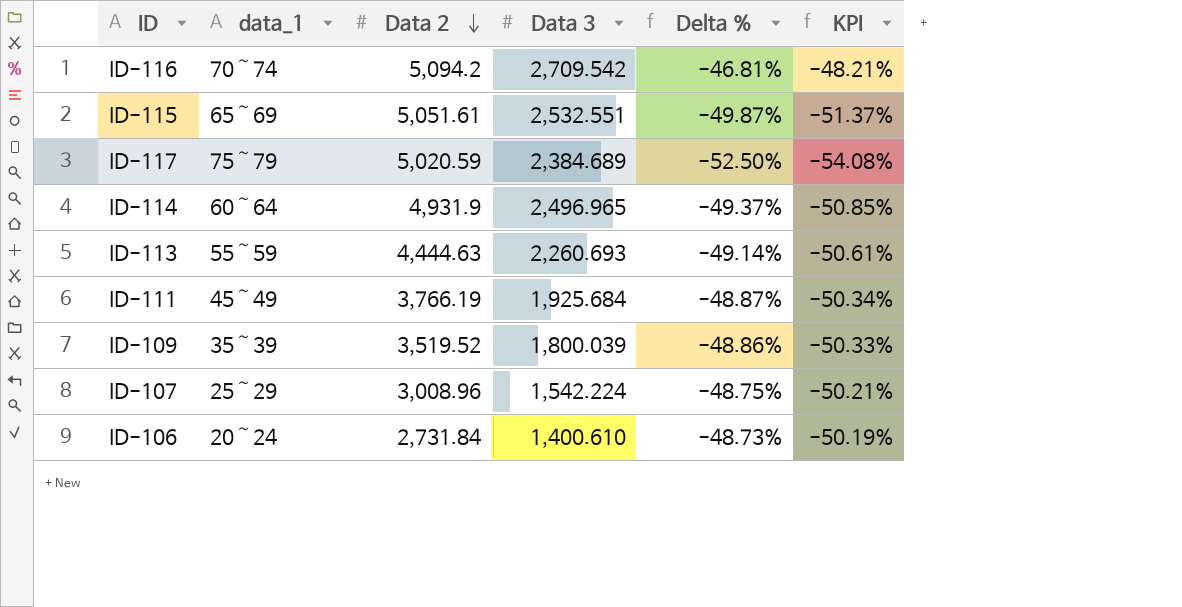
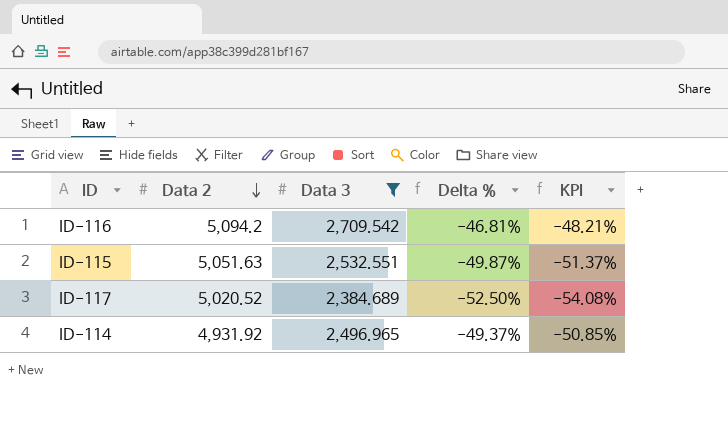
filter: none -> Data 3 >= 2,384.689
column data_1 | position: 2 -> none
ID-115 | Data 2: 5,051.61 -> 5,051.63
ID-117 | Data 2: 5,020.59 -> 5,020.52
ID-114 | Data 2: 4,931.9 -> 4,931.92

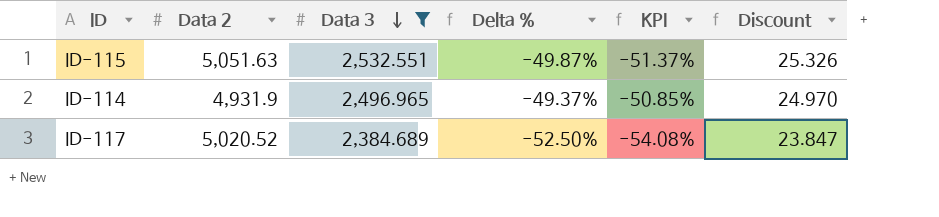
row order: Data 2 descending -> Data 3 descending
column Discount | formula: none -> [Data 3] * 0.01
row ID-116: 5,094.2 | 2,709.542 | -46.81% | -48.21% -> none
ID-114 | Data 2: 4,931.92 -> 4,931.9

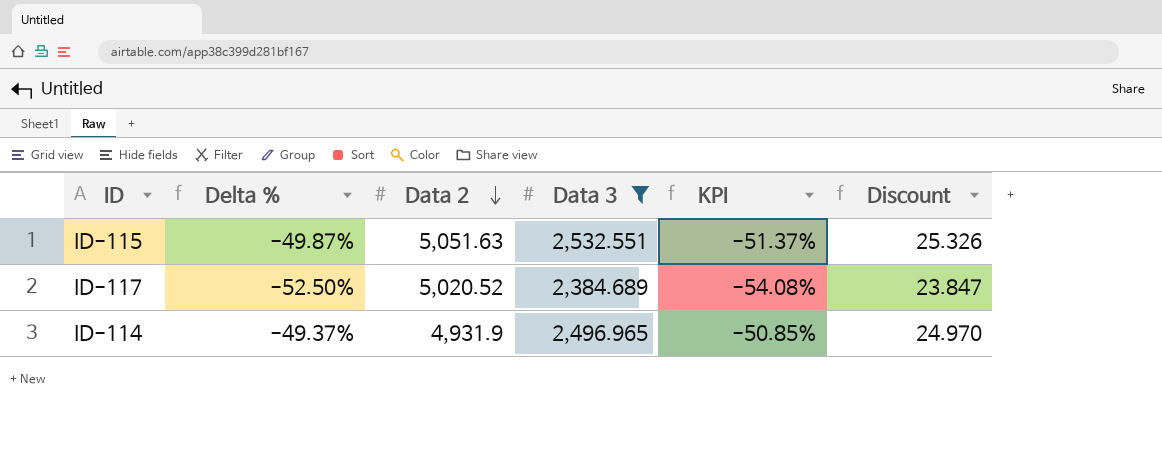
row order: Data 3 descending -> Data 2 descending
column Delta % | position: 4 -> 2

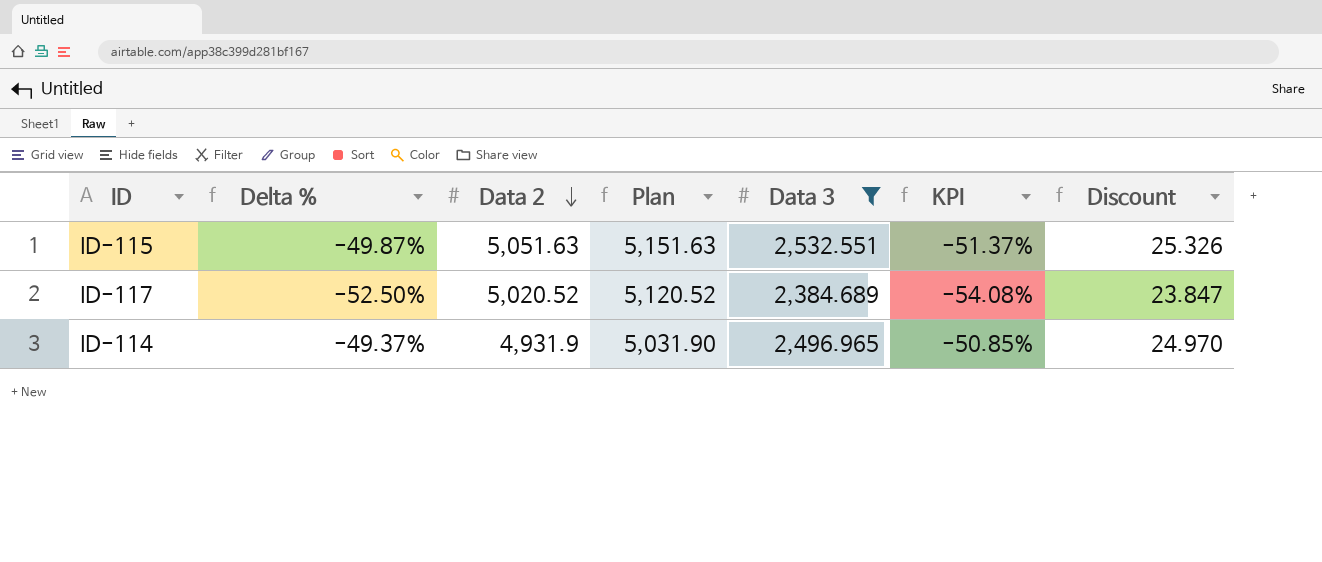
column Plan | formula: none -> [Data 2] + 100

